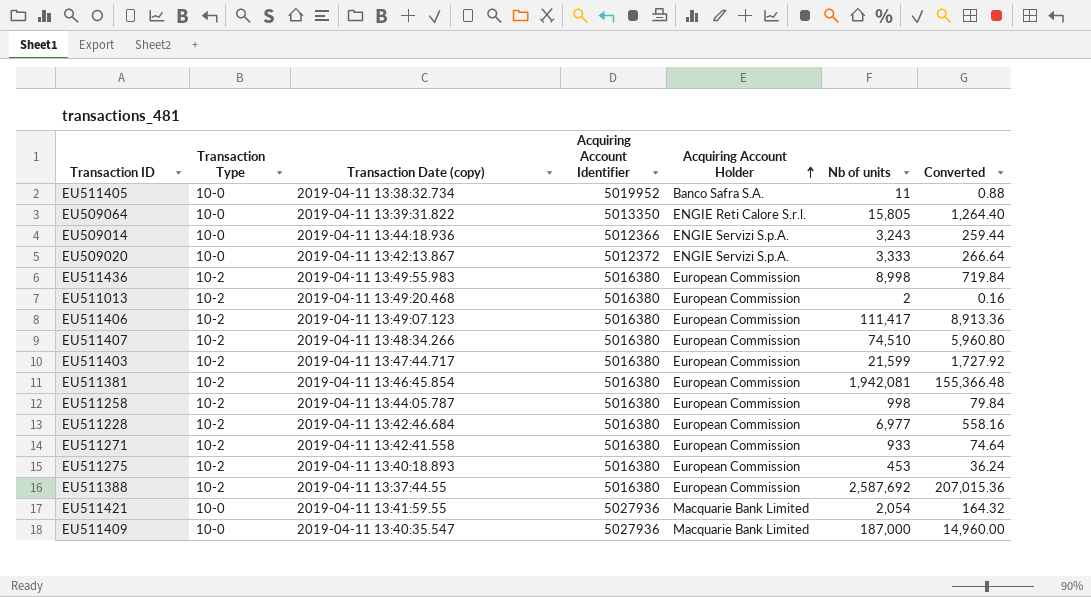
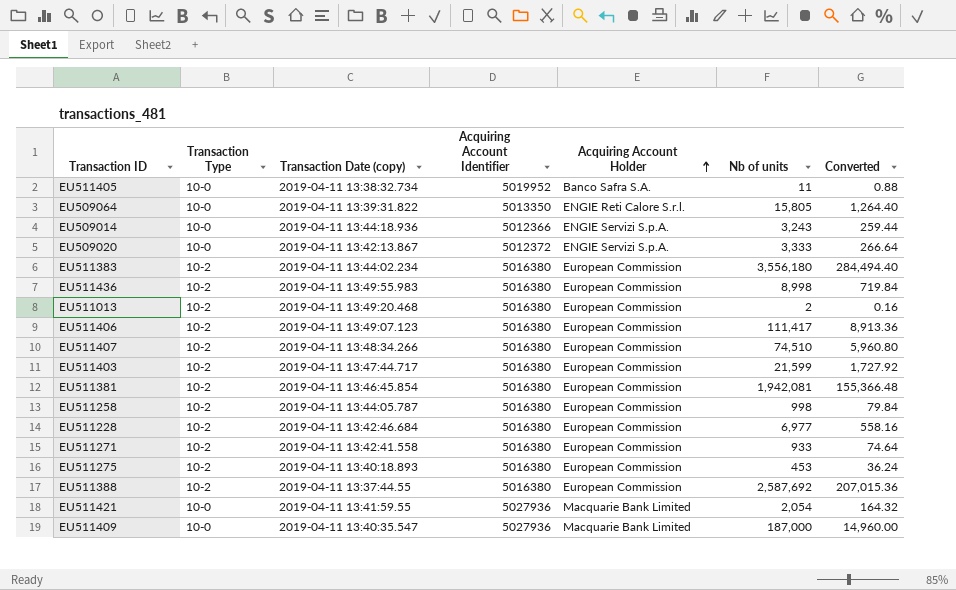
row EU511383: none -> 10-2 | 2019-04-11 13:44:02.234 | 5016380 | European Commission | 3,556,180 | 284,494.40

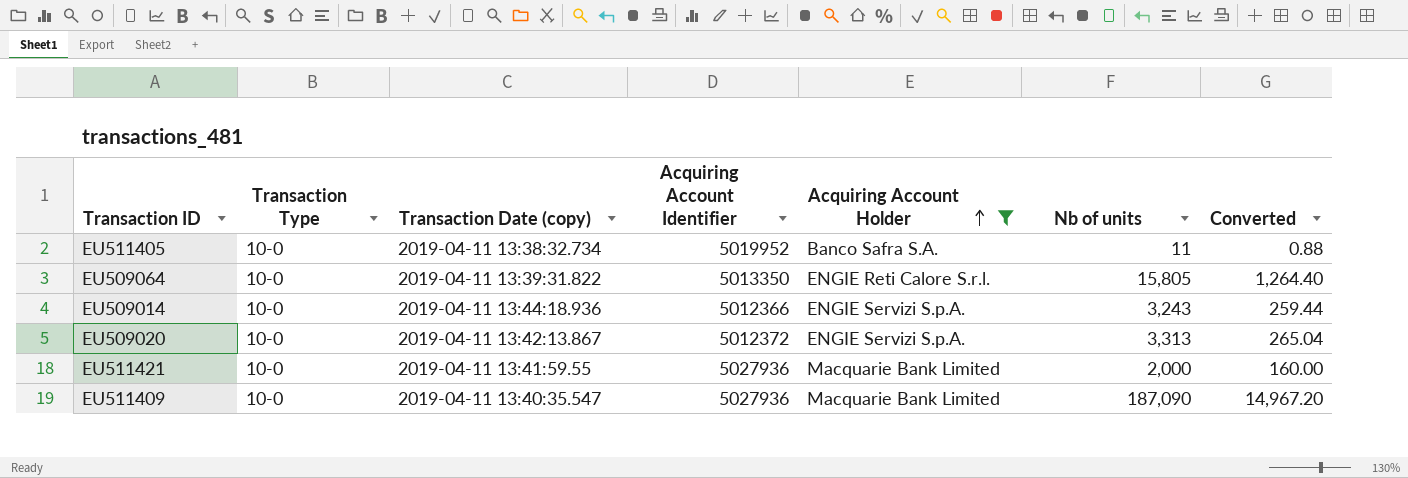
filter: none -> Acquiring Account Holder != European Commission
EU509020 | Nb of units: 3,333 -> 3,313
EU509020 | Converted: 266.64 -> 265.04
EU511421 | Nb of units: 2,054 -> 2,000
EU511421 | Converted: 164.32 -> 160.00
EU511409 | Nb of units: 187,000 -> 187,090
EU511409 | Converted: 14,960.00 -> 14,967.20

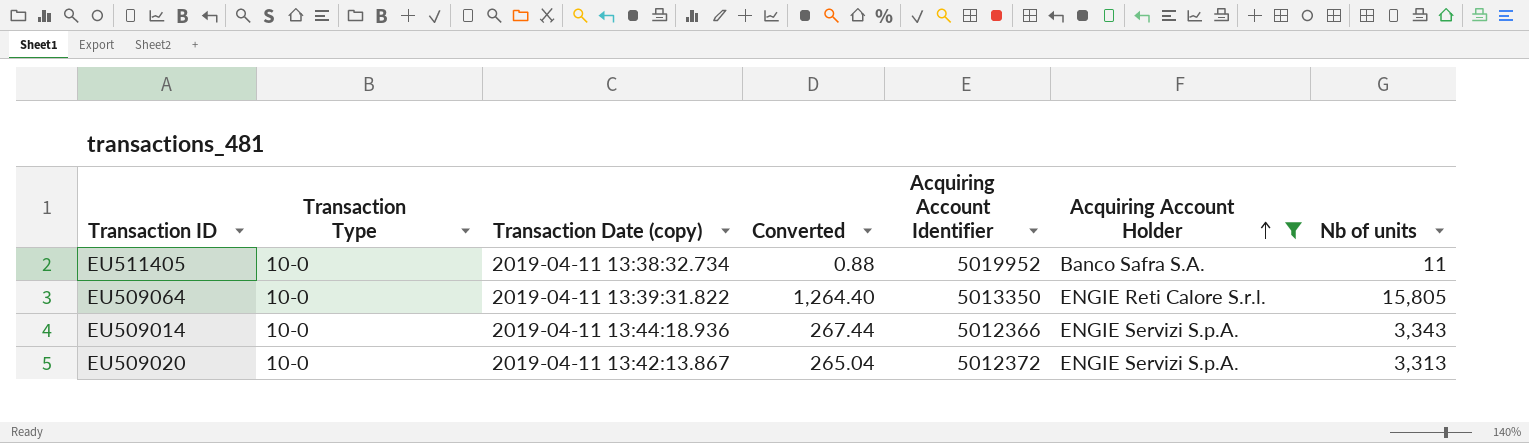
column Converted | position: 7 -> 4
row EU511421: 10-0 | 2019-04-11 13:41:59.55 | 5027936 | Macquarie Bank Limited | 2,000 | 160.00 -> none
row EU511409: 10-0 | 2019-04-11 13:40:35.547 | 5027936 | Macquarie Bank Limited | 187,090 | 14,967.20 -> none
EU509014 | Converted: 259.44 -> 267.44
EU509014 | Nb of units: 3,243 -> 3,343

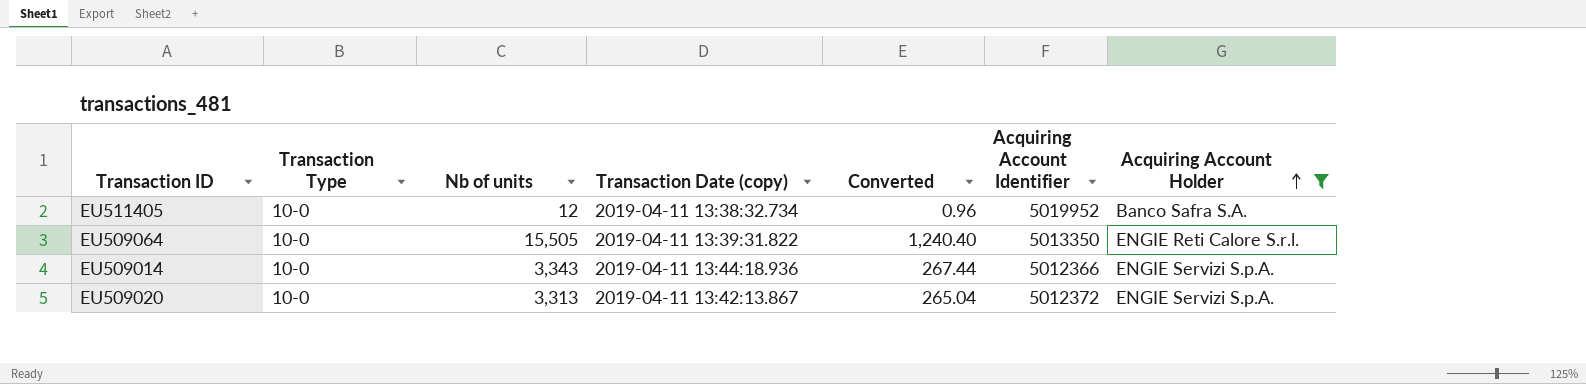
column Nb of units | position: 7 -> 3
EU511405 | Nb of units: 11 -> 12
EU511405 | Converted: 0.88 -> 0.96
EU509064 | Nb of units: 15,805 -> 15,505
EU509064 | Converted: 1,264.40 -> 1,240.40

